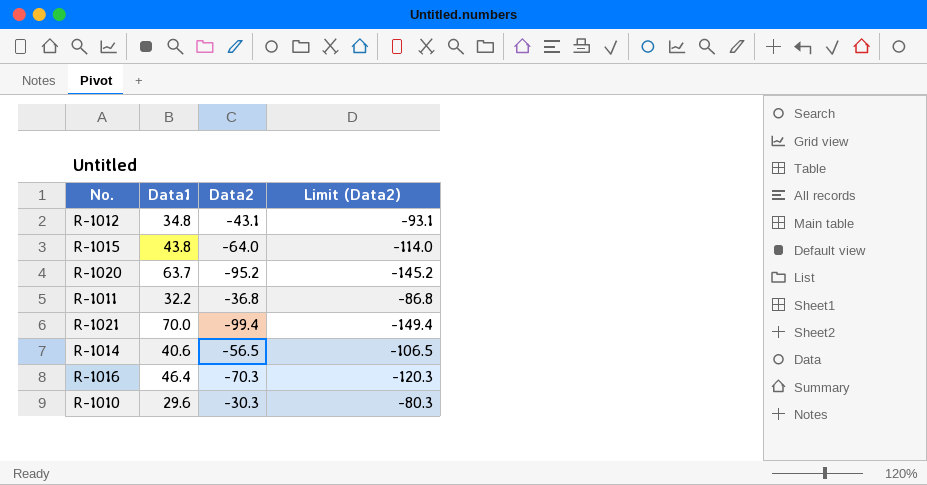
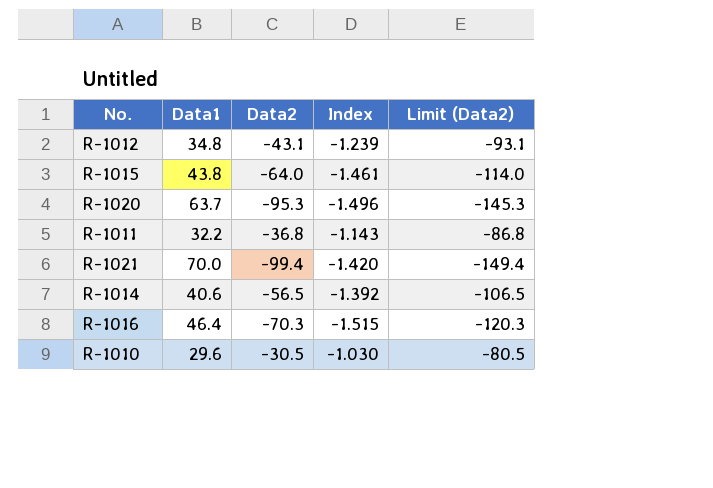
column Index | formula: none -> [Data2] / [Data1]
R-1020 | Data2: -95.2 -> -95.3
R-1020 | Limit (Data2): -145.2 -> -145.3
R-1010 | Data2: -30.3 -> -30.5
R-1010 | Limit (Data2): -80.3 -> -80.5

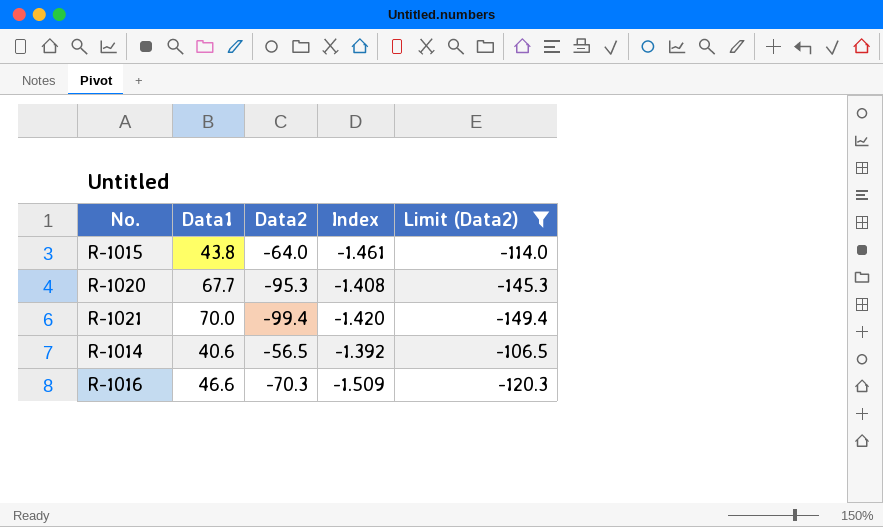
filter: none -> Limit (Data2) <= -106.5
R-1020 | Data1: 63.7 -> 67.7
R-1020 | Index: -1.496 -> -1.408
R-1016 | Data1: 46.4 -> 46.6
R-1016 | Index: -1.515 -> -1.509

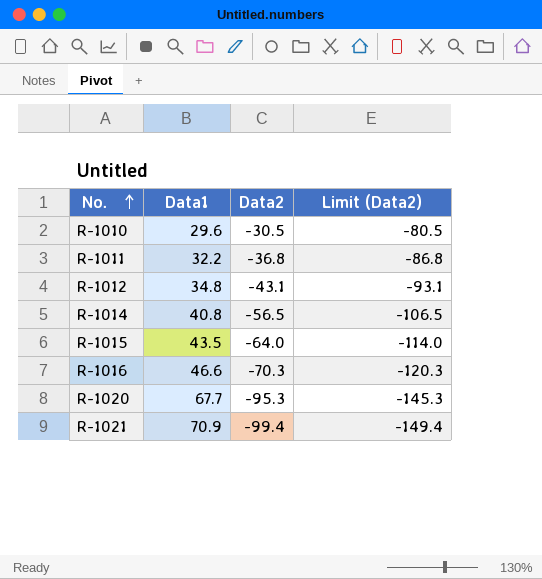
filter: Limit (Data2) <= -106.5 -> none
row order: none -> No. ascending
column Index | formula: [Data2] / [Data1] -> none
R-1014 | Data1: 40.6 -> 40.8
R-1015 | Data1: 43.8 -> 43.5
R-1021 | Data1: 70.0 -> 70.9

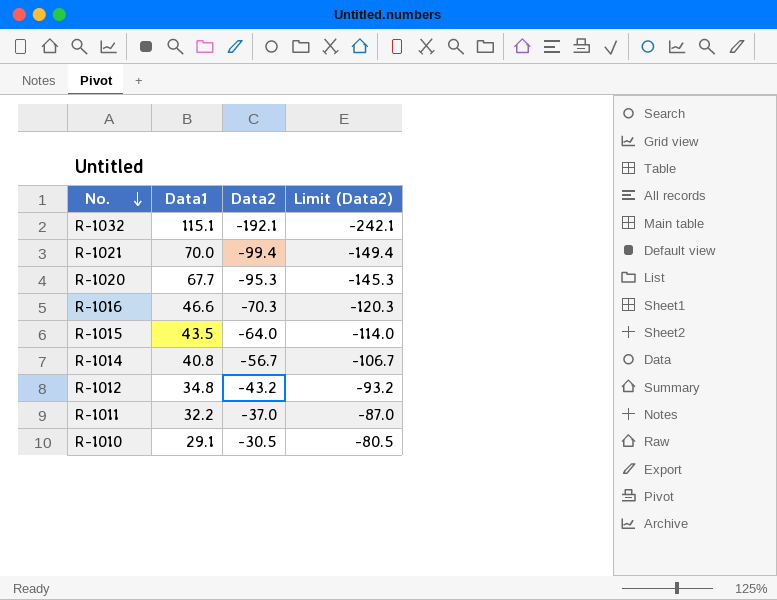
row order: No. ascending -> No. descending
row R-1032: none -> 115.1 | -192.1 | -242.1
R-1021 | Data1: 70.9 -> 70.0
R-1014 | Data2: -56.5 -> -56.7
R-1014 | Limit (Data2): -106.5 -> -106.7
R-1012 | Data2: -43.1 -> -43.2
R-1012 | Limit (Data2): -93.1 -> -93.2
R-1011 | Data2: -36.8 -> -37.0
R-1011 | Limit (Data2): -86.8 -> -87.0
R-1010 | Data1: 29.6 -> 29.1

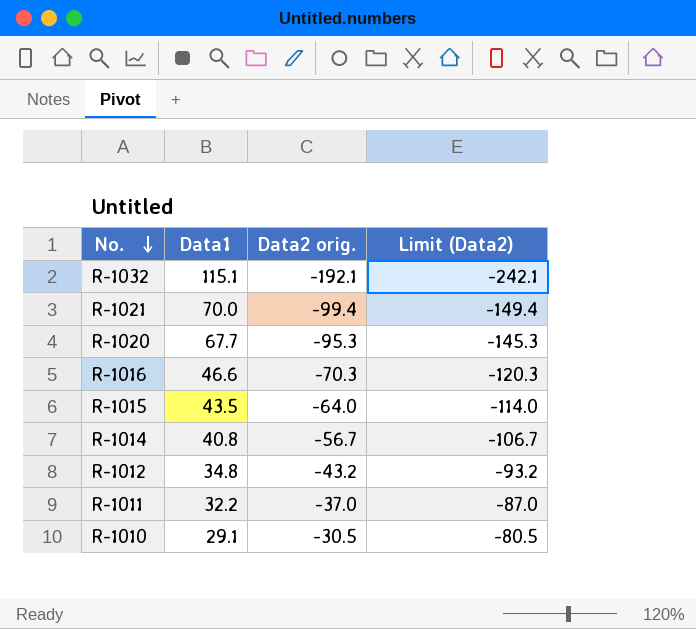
column name: Data2 -> Data2 orig.

